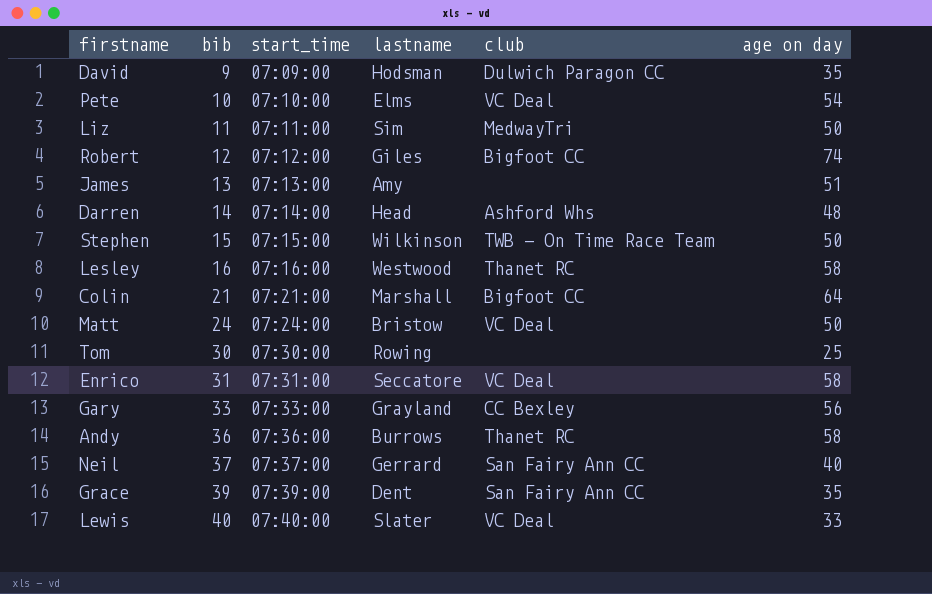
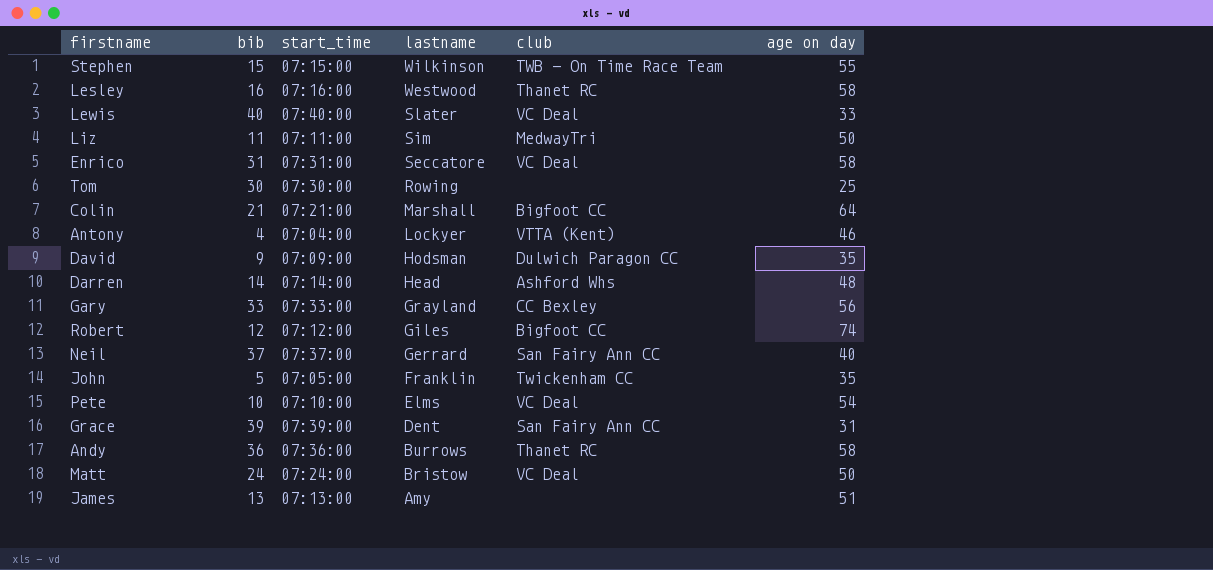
row order: bib ascending -> lastname descending
Stephen | age on day: 50 -> 55
row Antony: none -> 4 | 07:04:00 | Lockyer | VTTA (Kent) | 46
row John: none -> 5 | 07:05:00 | Franklin | Twickenham CC | 35
Grace | age on day: 35 -> 31

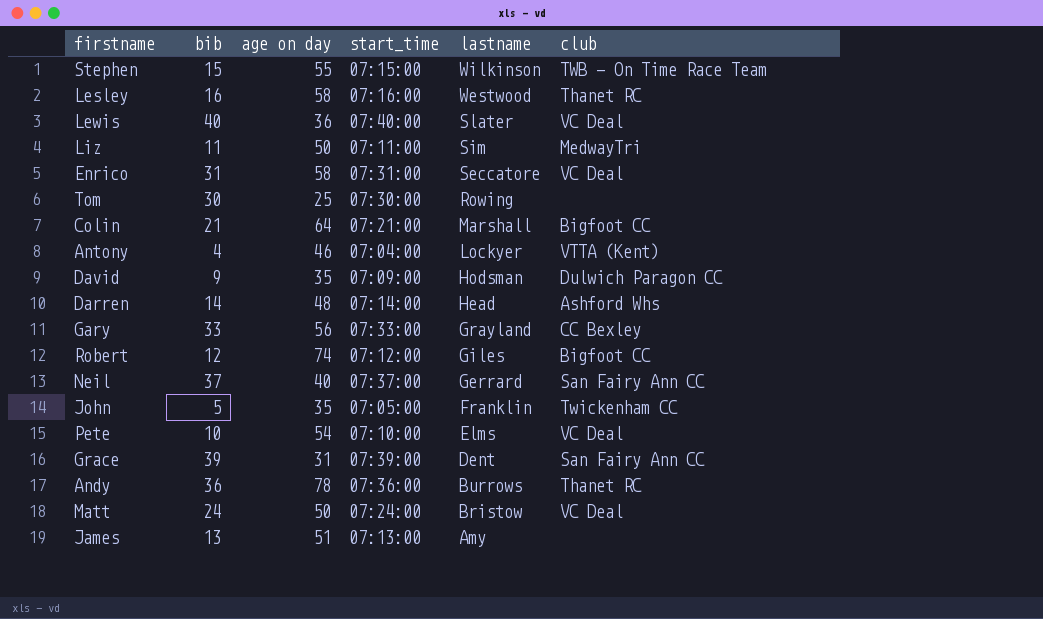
column age on day | position: 6 -> 3
Lewis | age on day: 33 -> 36
Andy | age on day: 58 -> 78

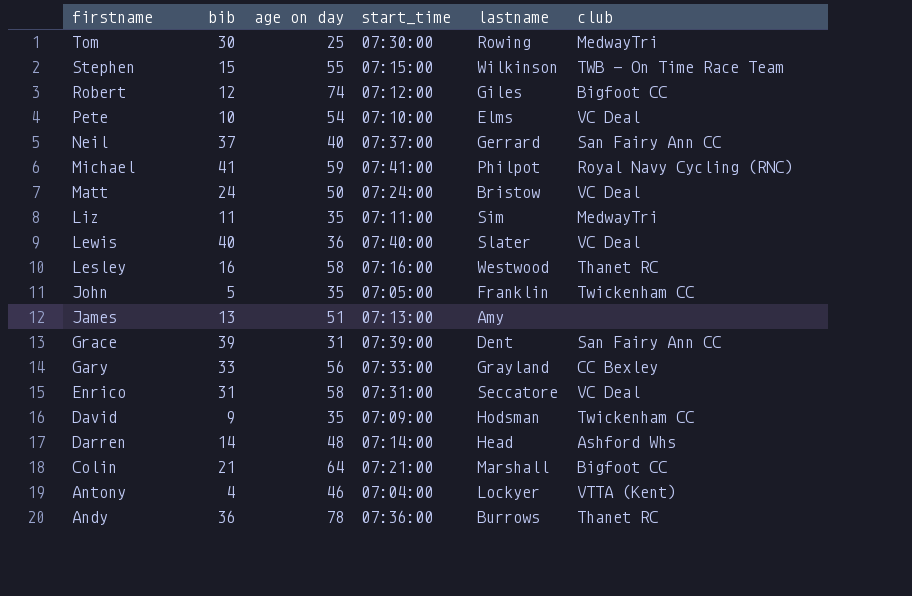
row order: lastname descending -> firstname descending
Tom | club: none -> MedwayTri
row Michael: none -> 41 | 59 | 07:41:00 | Philpot | Royal Navy Cycling (RNC)
Liz | age on day: 50 -> 35
David | club: Dulwich Paragon CC -> Twickenham CC

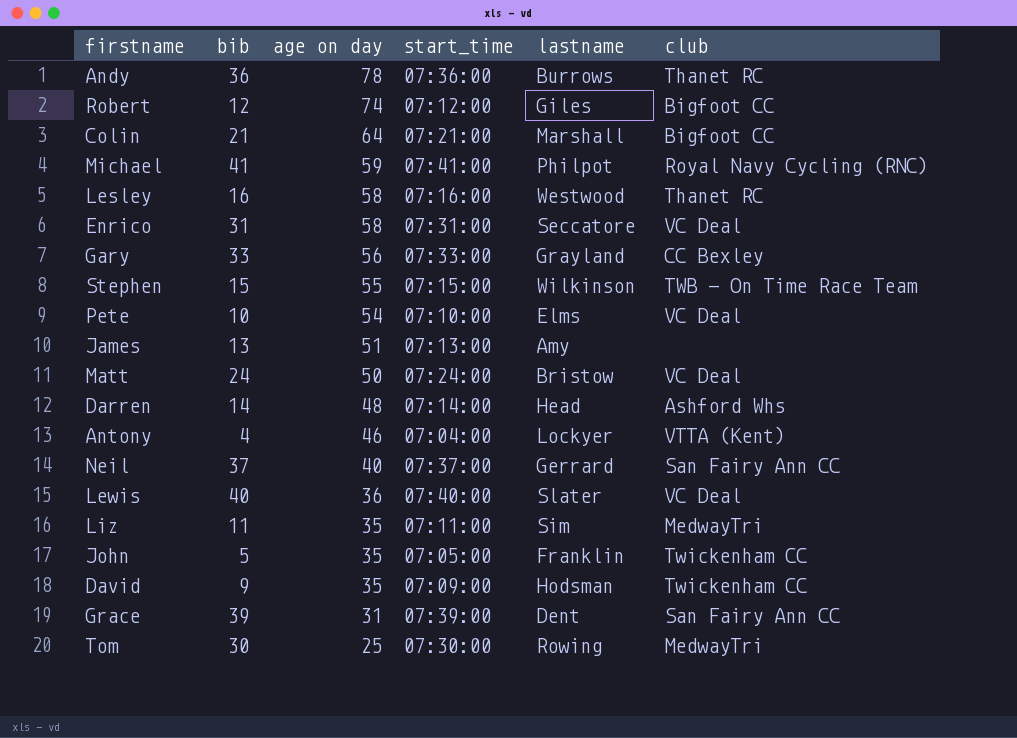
row order: firstname descending -> age on day descending

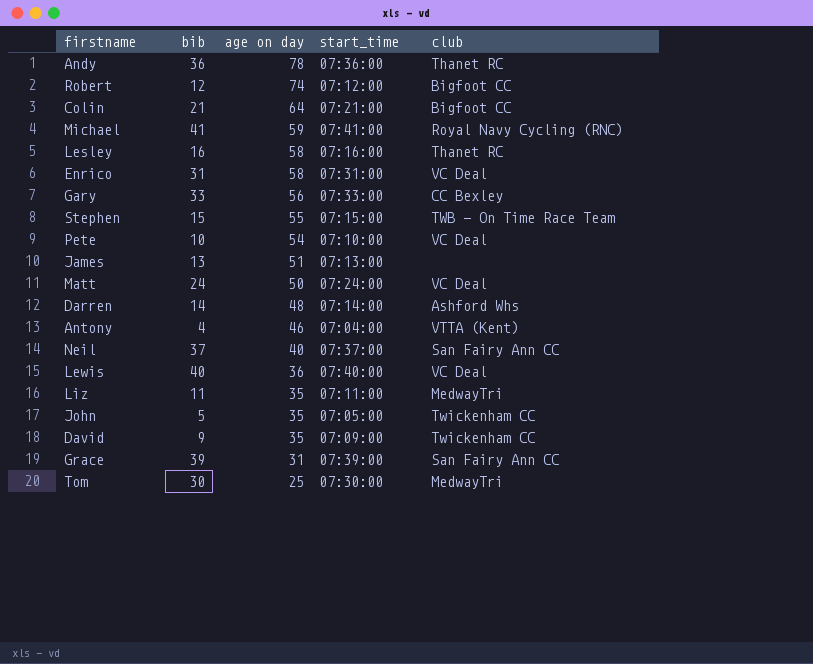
column lastname | position: 5 -> none

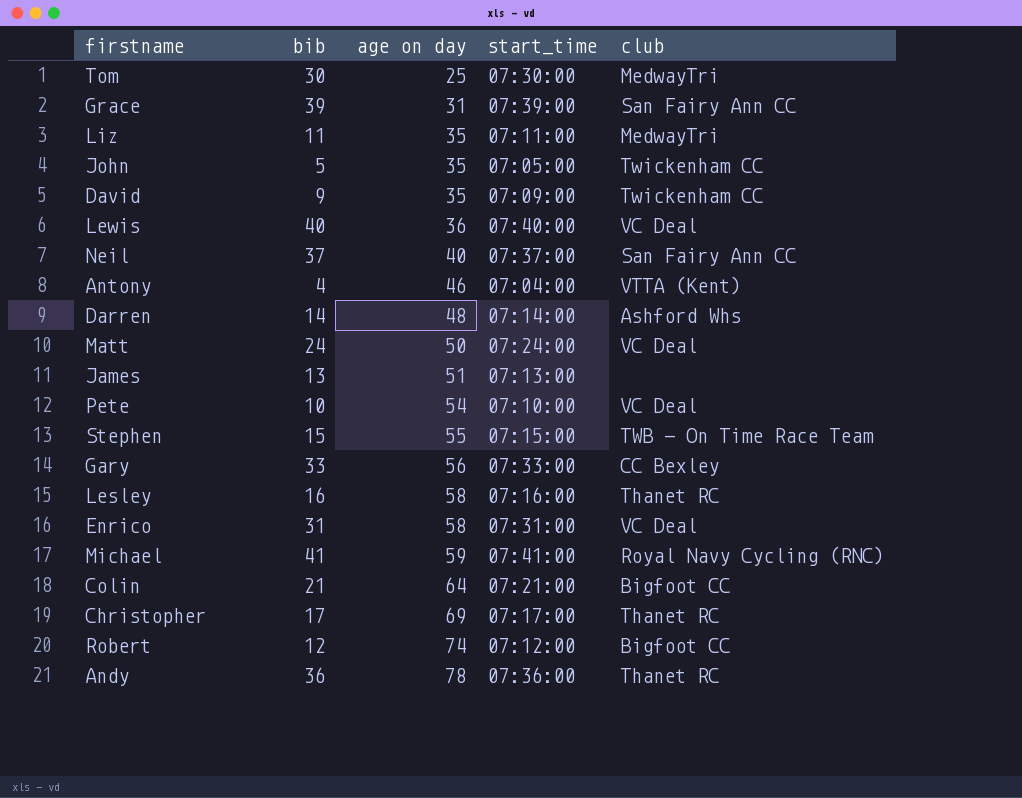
row order: age on day descending -> age on day ascending
row Christopher: none -> 17 | 69 | 07:17:00 | Thanet RC

